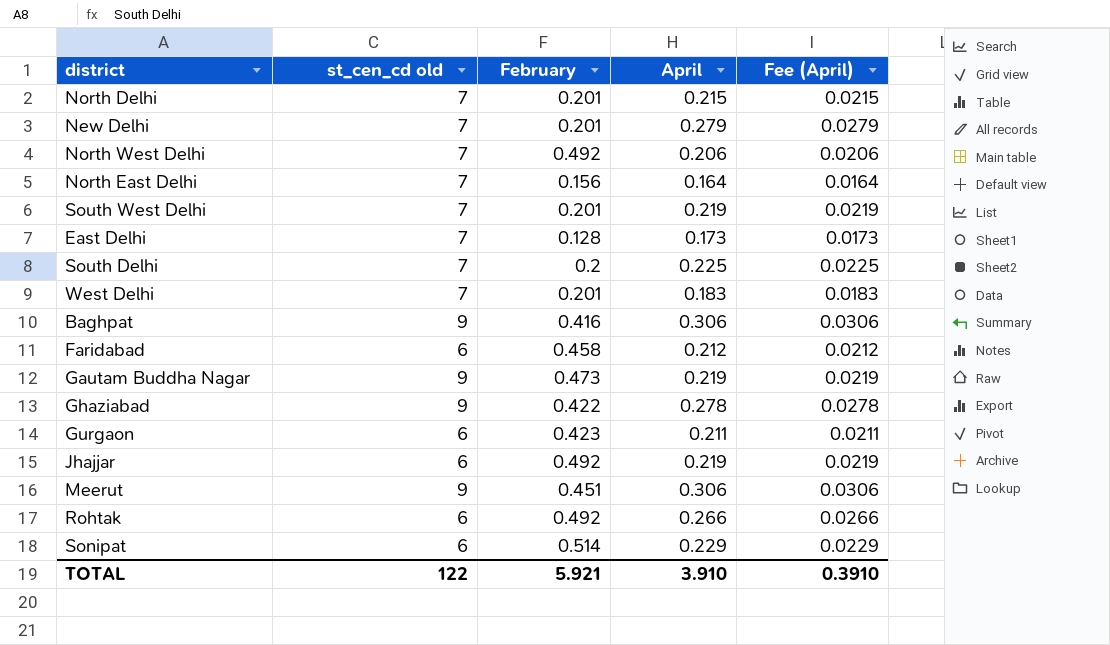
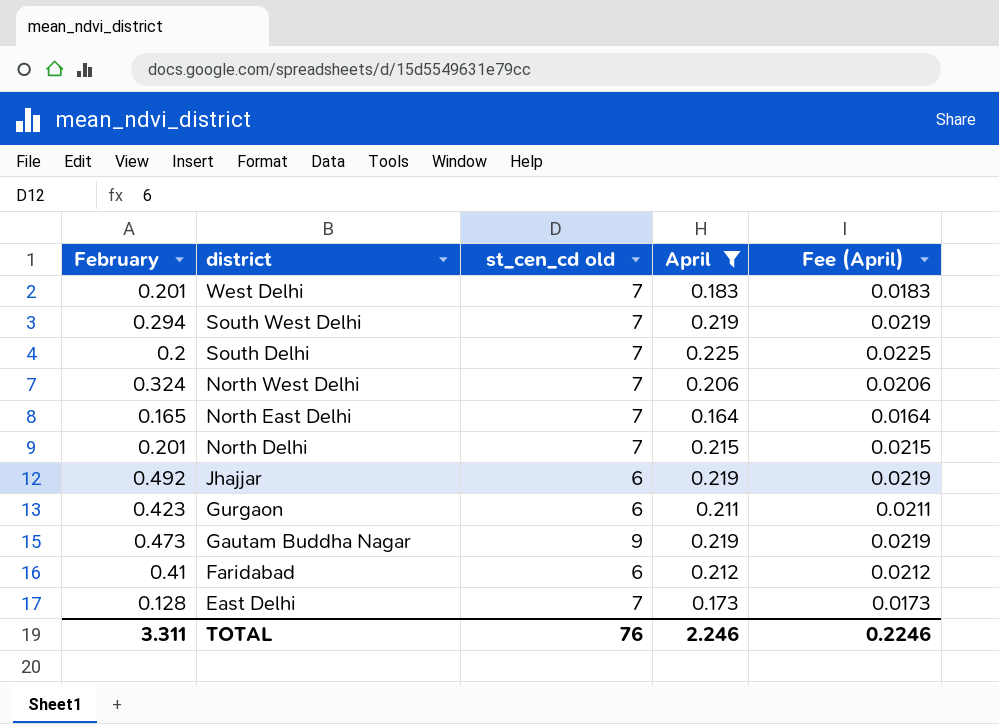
filter: none -> April <= 0.225
row order: none -> district descending
column February | position: 3 -> 1
South West Delhi | February: 0.201 -> 0.294
North West Delhi | February: 0.492 -> 0.324
North East Delhi | February: 0.156 -> 0.165
Faridabad | February: 0.458 -> 0.41
TOTAL | February: 5.921 -> 3.311
TOTAL | st_cen_cd old: 122 -> 76
TOTAL | April: 3.910 -> 2.246
TOTAL | Fee (April): 0.3910 -> 0.2246

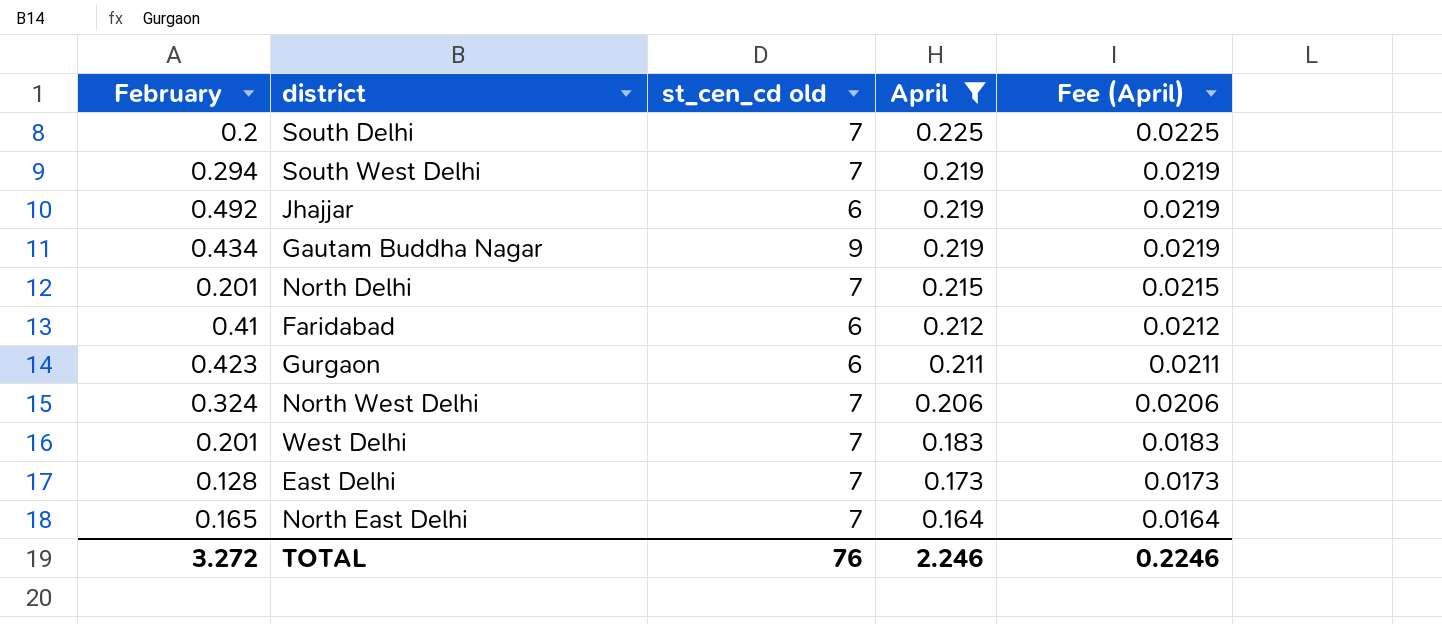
row order: district descending -> April descending
Gautam Buddha Nagar | February: 0.473 -> 0.434
TOTAL | February: 3.311 -> 3.272

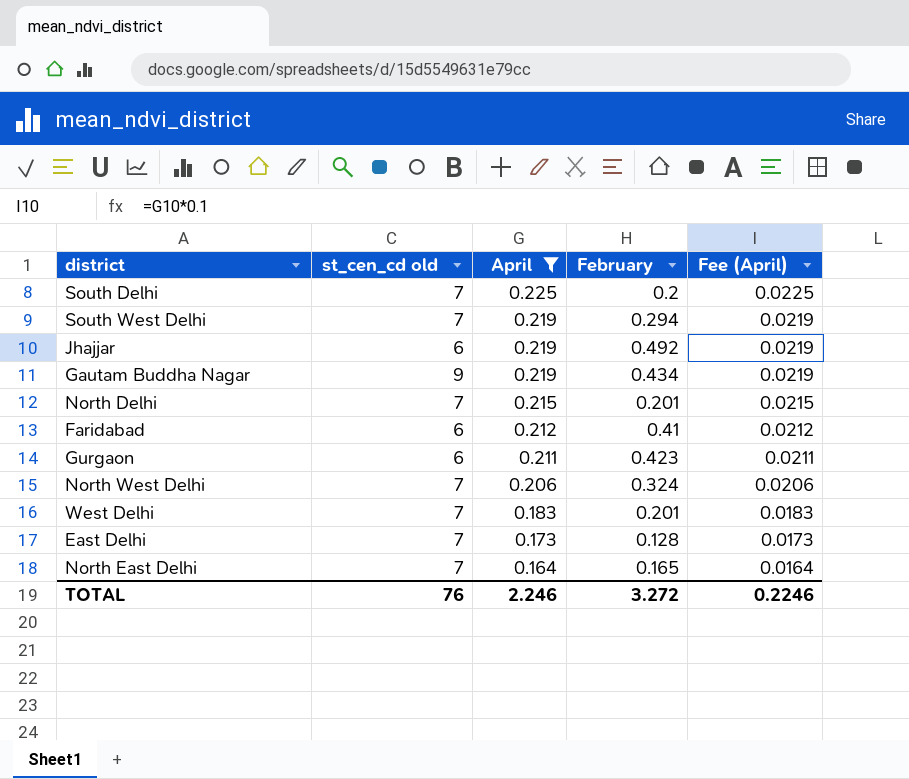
column February | position: 1 -> 4

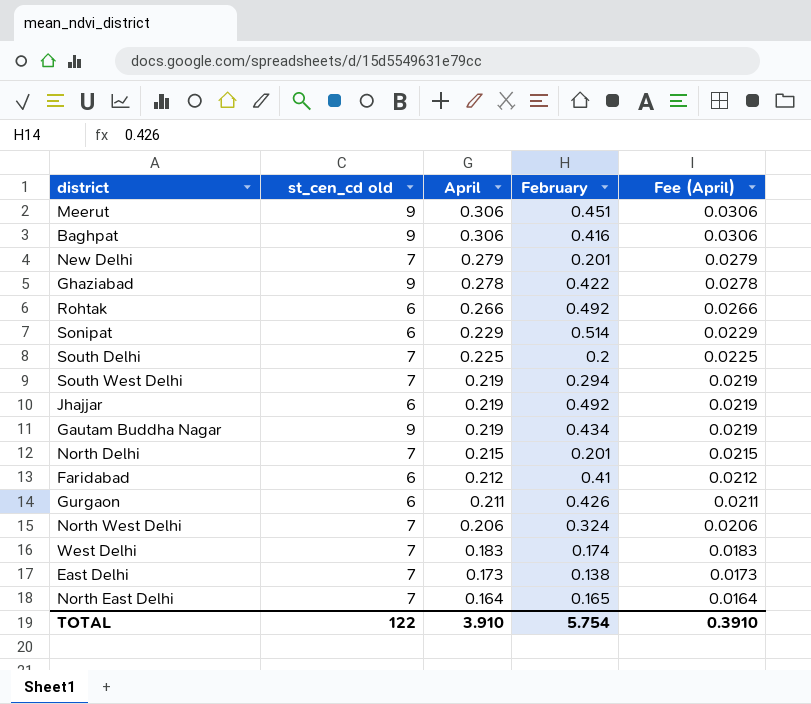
filter: April <= 0.225 -> none
Gurgaon | February: 0.423 -> 0.426
West Delhi | February: 0.201 -> 0.174
East Delhi | February: 0.128 -> 0.138
TOTAL | st_cen_cd old: 76 -> 122
TOTAL | April: 2.246 -> 3.910
TOTAL | February: 3.272 -> 5.754
TOTAL | Fee (April): 0.2246 -> 0.3910

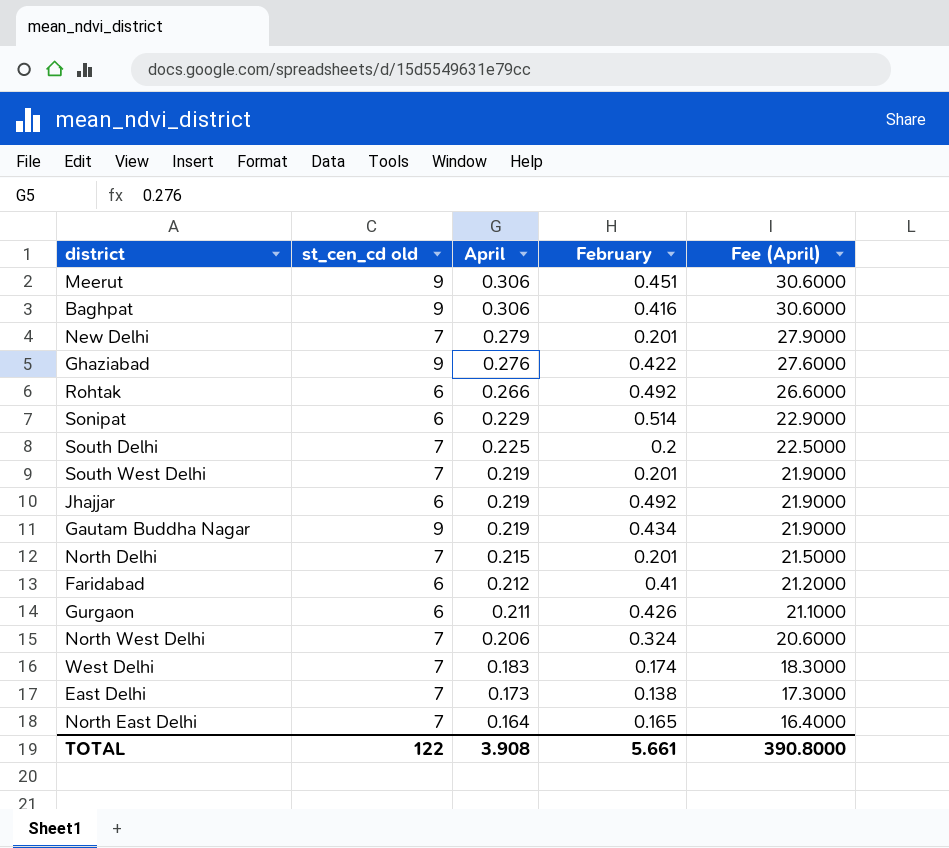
column Fee (April) | formula: [April] * 0.1 -> [April] * 100
Ghaziabad | April: 0.278 -> 0.276
South West Delhi | February: 0.294 -> 0.201
TOTAL | April: 3.910 -> 3.908
TOTAL | February: 5.754 -> 5.661
TOTAL | Fee (April): 0.3910 -> 390.8000

